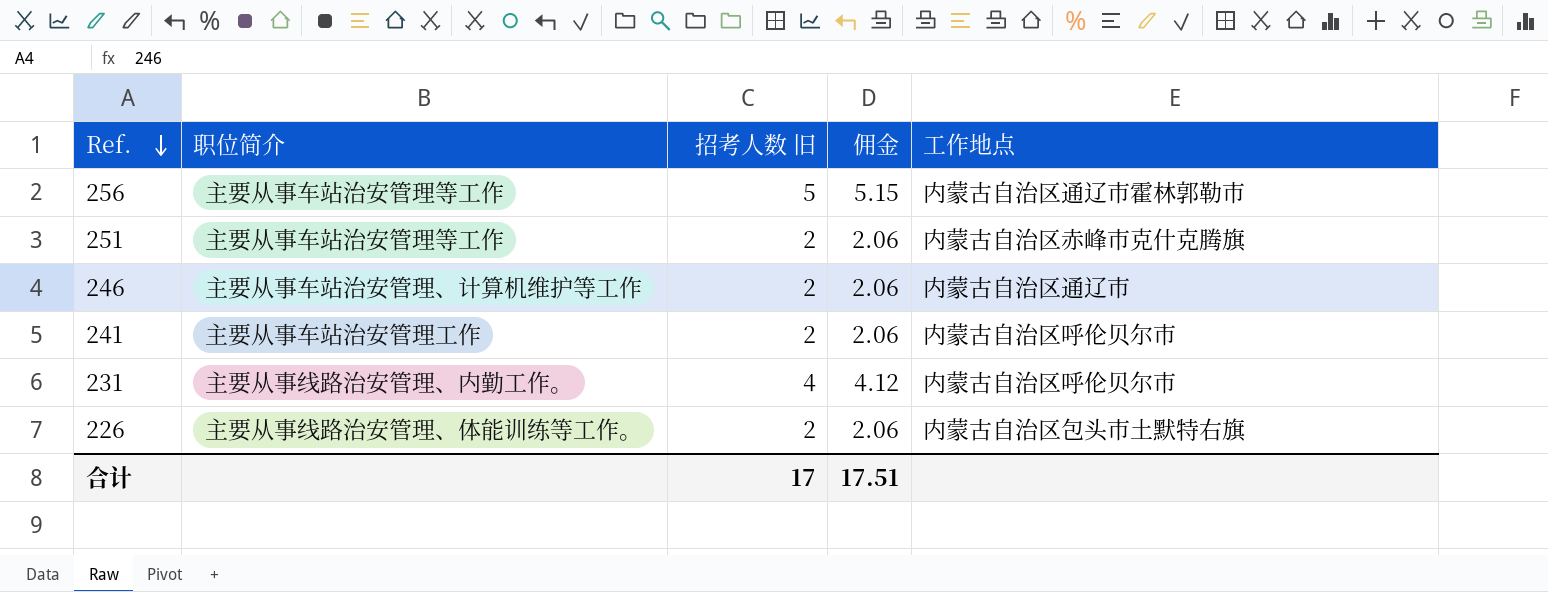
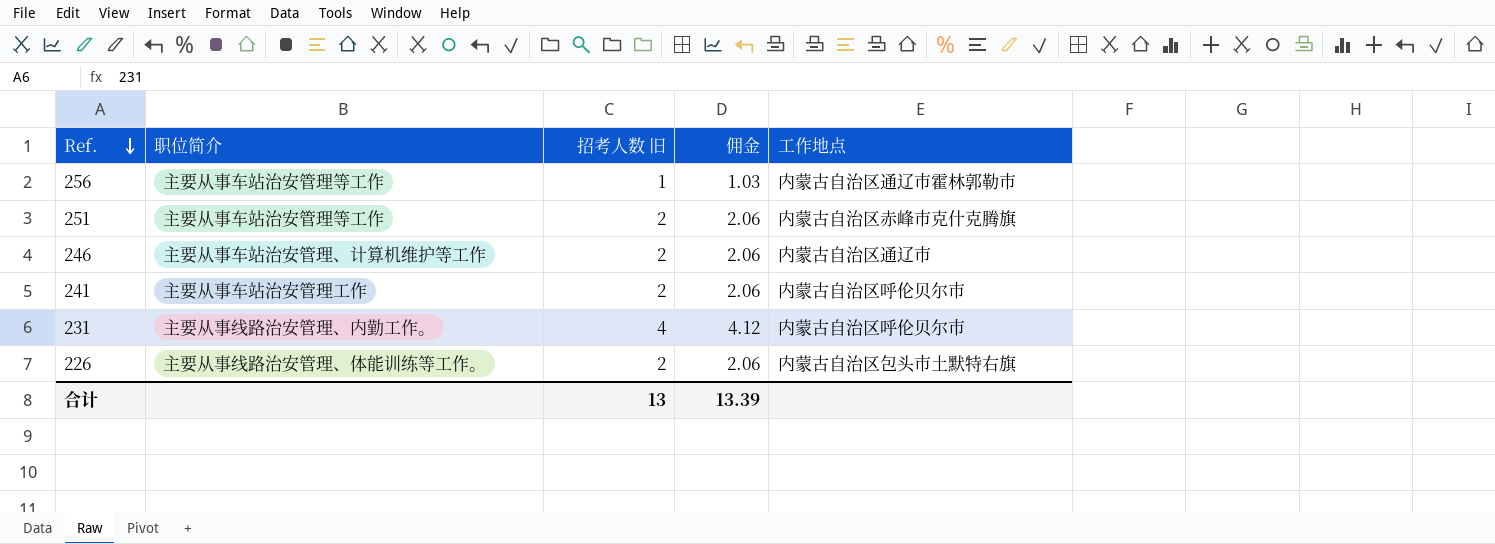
256 | 招考人数 旧: 5 -> 1
256 | 佣金: 5.15 -> 1.03
合计 | 招考人数 旧: 17 -> 13
合计 | 佣金: 17.51 -> 13.39

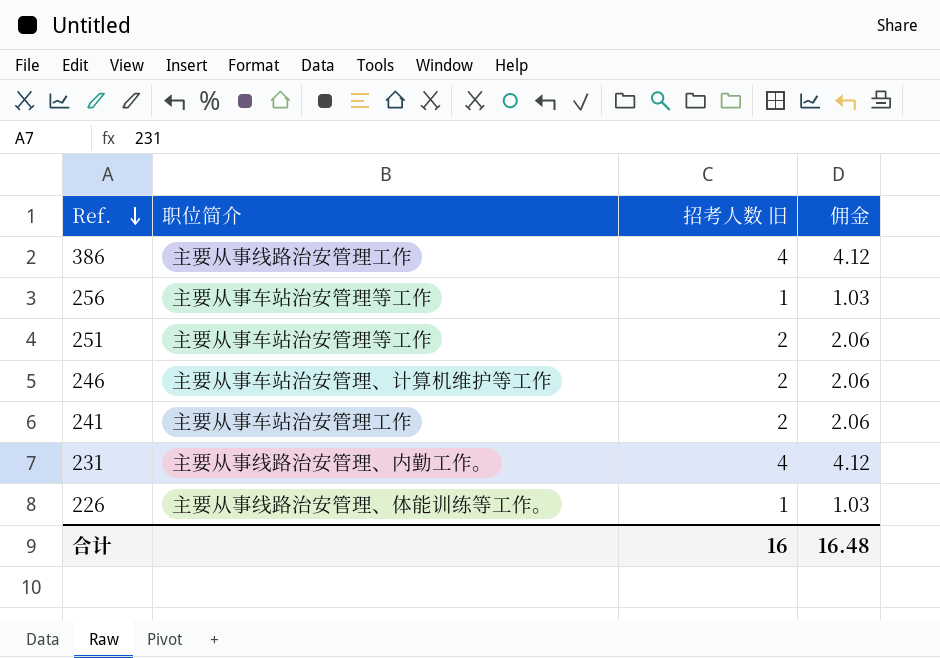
column 工作地点 | position: 5 -> none
row 386: none -> 主要从事线路治安管理工作 | 4 | 4.12
226 | 招考人数 旧: 2 -> 1
226 | 佣金: 2.06 -> 1.03
合计 | 招考人数 旧: 13 -> 16
合计 | 佣金: 13.39 -> 16.48

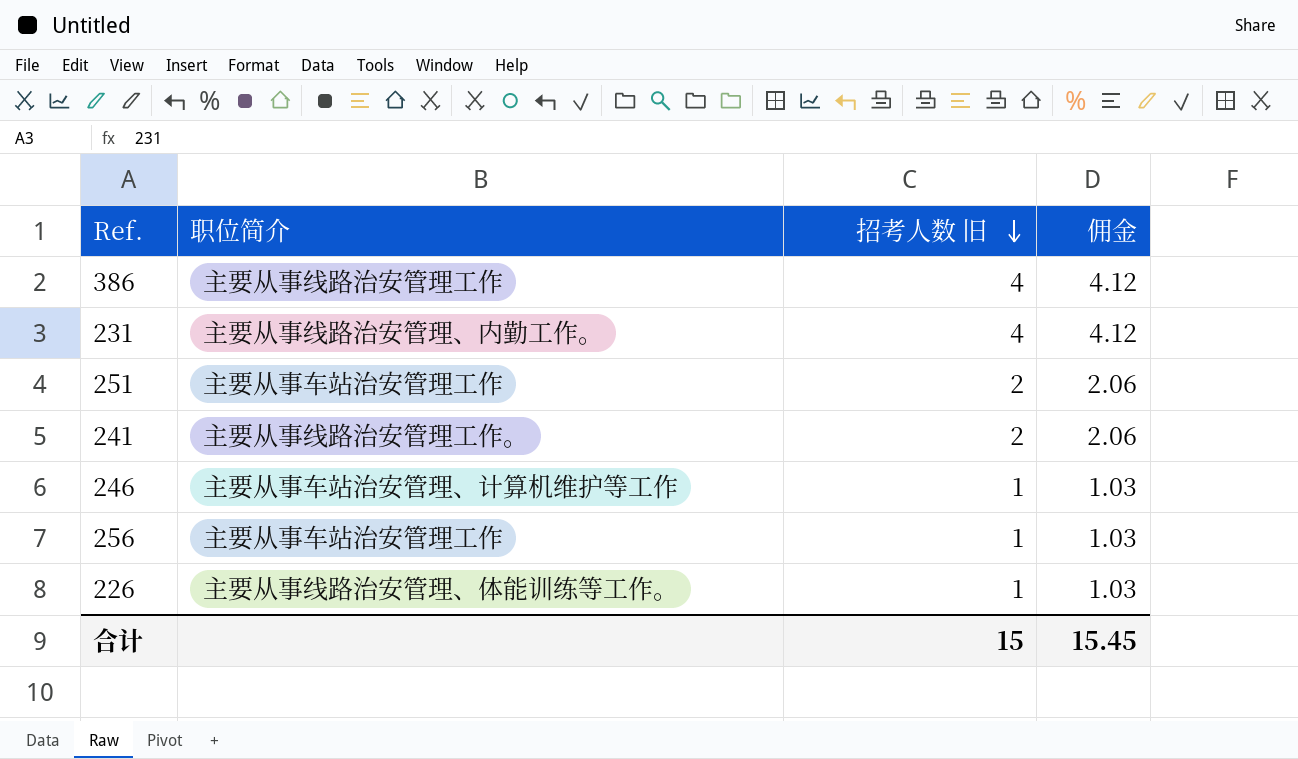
row order: Ref. descending -> 招考人数 旧 descending
251 | 职位简介: 主要从事车站治安管理等工作 -> 主要从事车站治安管理工作
241 | 职位简介: 主要从事车站治安管理工作 -> 主要从事线路治安管理工作。
246 | 招考人数 旧: 2 -> 1
246 | 佣金: 2.06 -> 1.03
256 | 职位简介: 主要从事车站治安管理等工作 -> 主要从事车站治安管理工作
合计 | 招考人数 旧: 16 -> 15
合计 | 佣金: 16.48 -> 15.45

